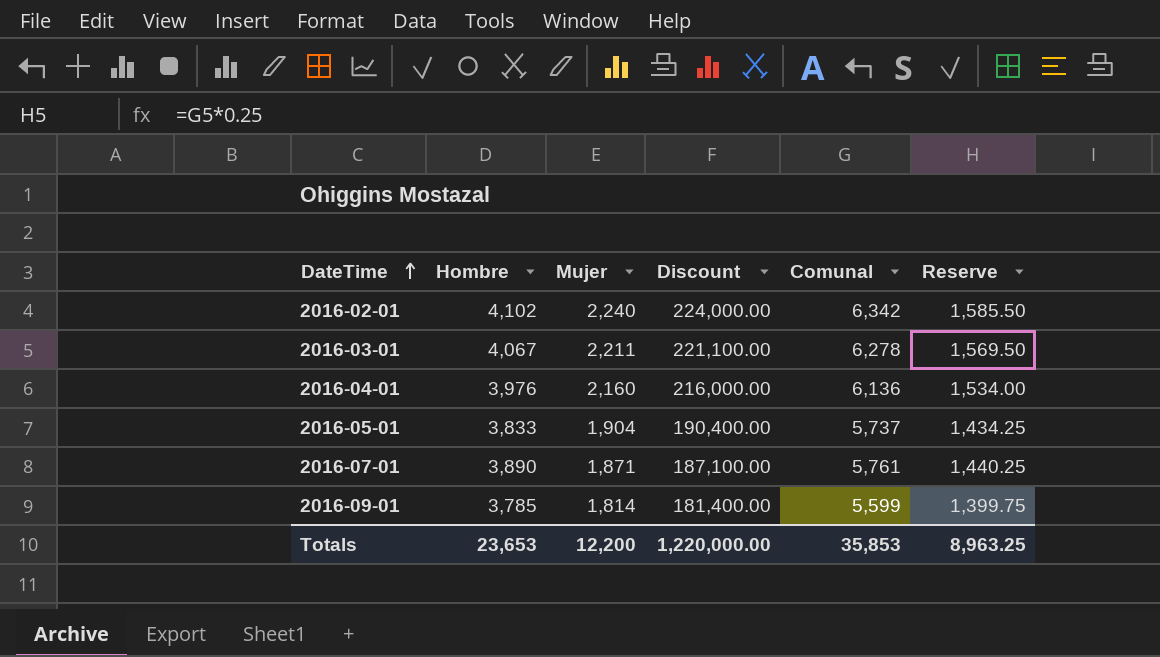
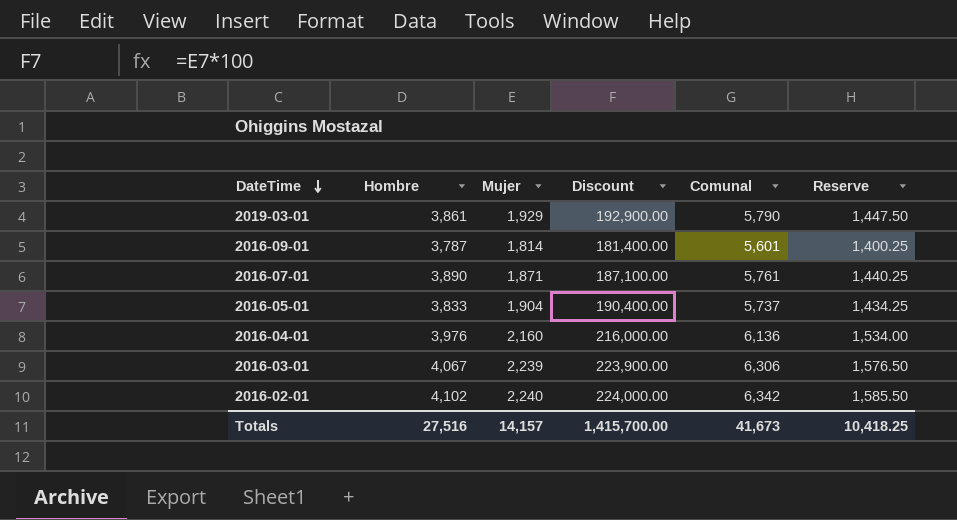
row order: DateTime ascending -> DateTime descending
row 2019-03-01: none -> 3,861 | 1,929 | 192,900.00 | 5,790 | 1,447.50
2016-09-01 | Hombre: 3,785 -> 3,787
2016-09-01 | Comunal: 5,599 -> 5,601
2016-09-01 | Reserve: 1,399.75 -> 1,400.25
2016-03-01 | Mujer: 2,211 -> 2,239
2016-03-01 | Discount: 221,100.00 -> 223,900.00
2016-03-01 | Comunal: 6,278 -> 6,306
2016-03-01 | Reserve: 1,569.50 -> 1,576.50
Totals | Hombre: 23,653 -> 27,516
Totals | Mujer: 12,200 -> 14,157
Totals | Discount: 1,220,000.00 -> 1,415,700.00
Totals | Comunal: 35,853 -> 41,673
Totals | Reserve: 8,963.25 -> 10,418.25

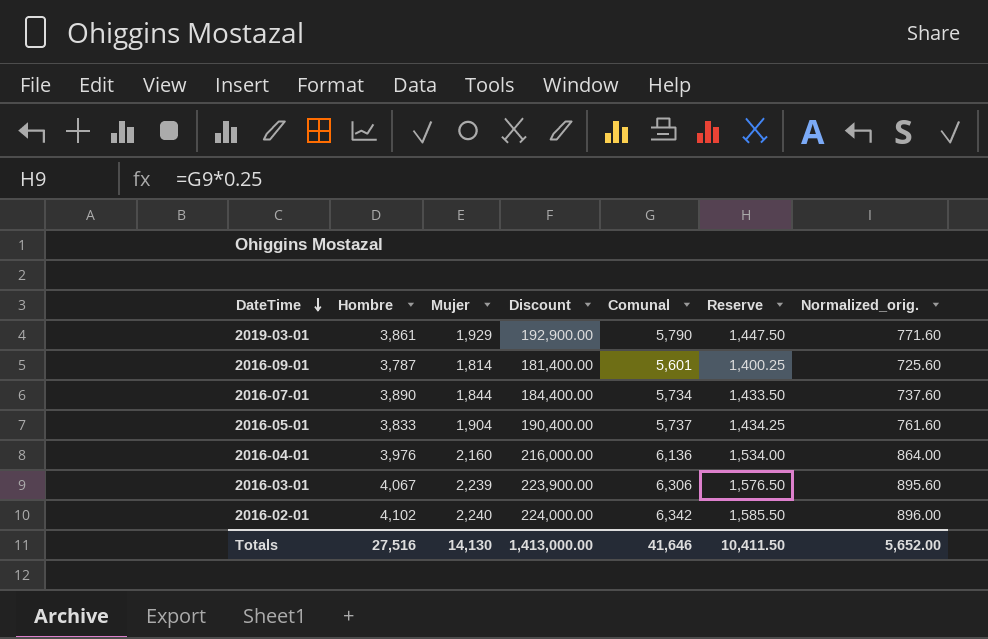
column Normalized_orig. | formula: none -> [Mujer] * 0.4
2016-07-01 | Mujer: 1,871 -> 1,844
2016-07-01 | Discount: 187,100.00 -> 184,400.00
2016-07-01 | Comunal: 5,761 -> 5,734
2016-07-01 | Reserve: 1,440.25 -> 1,433.50
Totals | Mujer: 14,157 -> 14,130
Totals | Discount: 1,415,700.00 -> 1,413,000.00
Totals | Comunal: 41,673 -> 41,646
Totals | Reserve: 10,418.25 -> 10,411.50

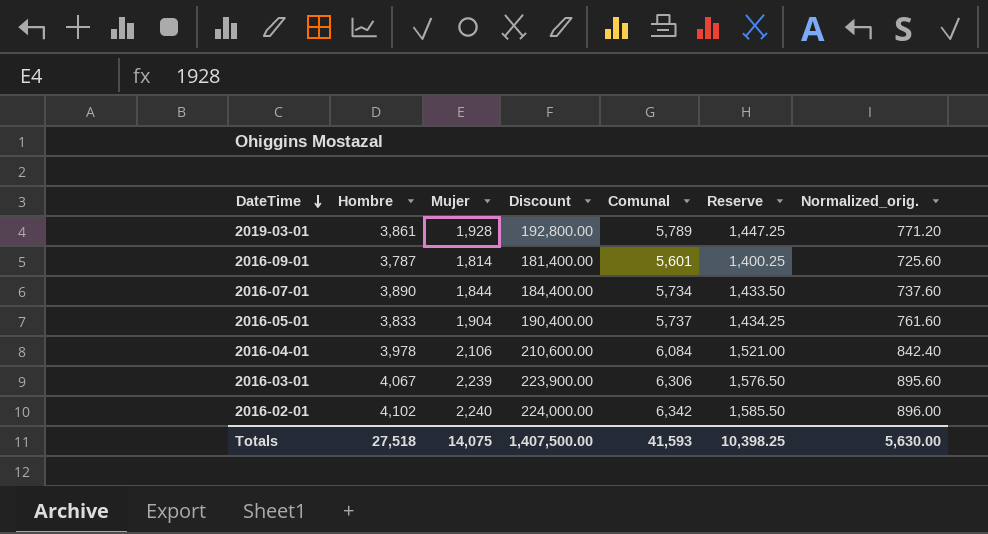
2019-03-01 | Mujer: 1,929 -> 1,928
2019-03-01 | Discount: 192,900.00 -> 192,800.00
2019-03-01 | Comunal: 5,790 -> 5,789
2019-03-01 | Reserve: 1,447.50 -> 1,447.25
2019-03-01 | Normalized_orig.: 771.60 -> 771.20
2016-04-01 | Hombre: 3,976 -> 3,978
2016-04-01 | Mujer: 2,160 -> 2,106
2016-04-01 | Discount: 216,000.00 -> 210,600.00
2016-04-01 | Comunal: 6,136 -> 6,084
2016-04-01 | Reserve: 1,534.00 -> 1,521.00
2016-04-01 | Normalized_orig.: 864.00 -> 842.40
Totals | Hombre: 27,516 -> 27,518
Totals | Mujer: 14,130 -> 14,075
Totals | Discount: 1,413,000.00 -> 1,407,500.00
Totals | Comunal: 41,646 -> 41,593
Totals | Reserve: 10,411.50 -> 10,398.25
Totals | Normalized_orig.: 5,652.00 -> 5,630.00

